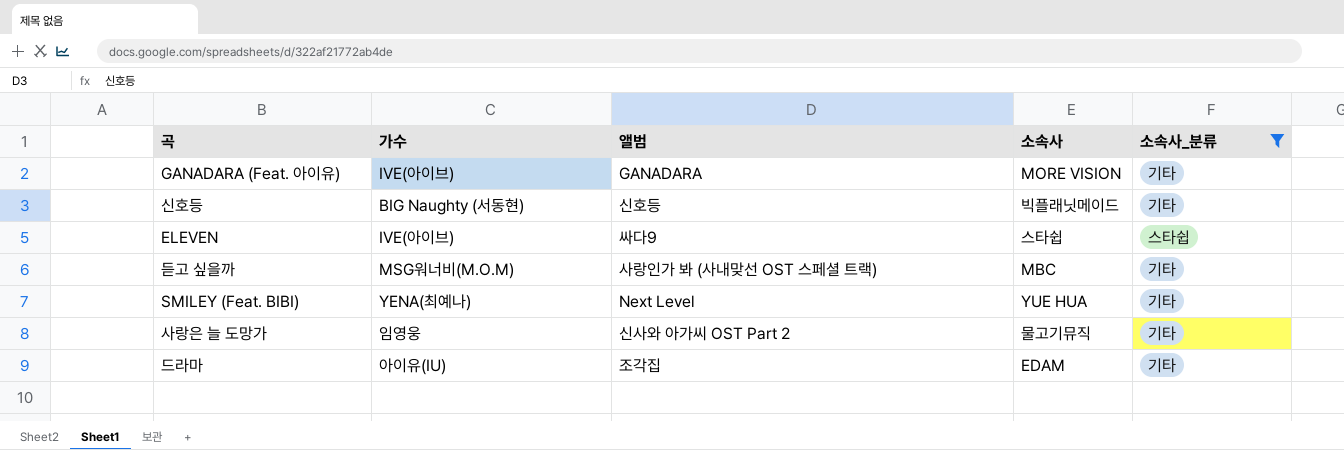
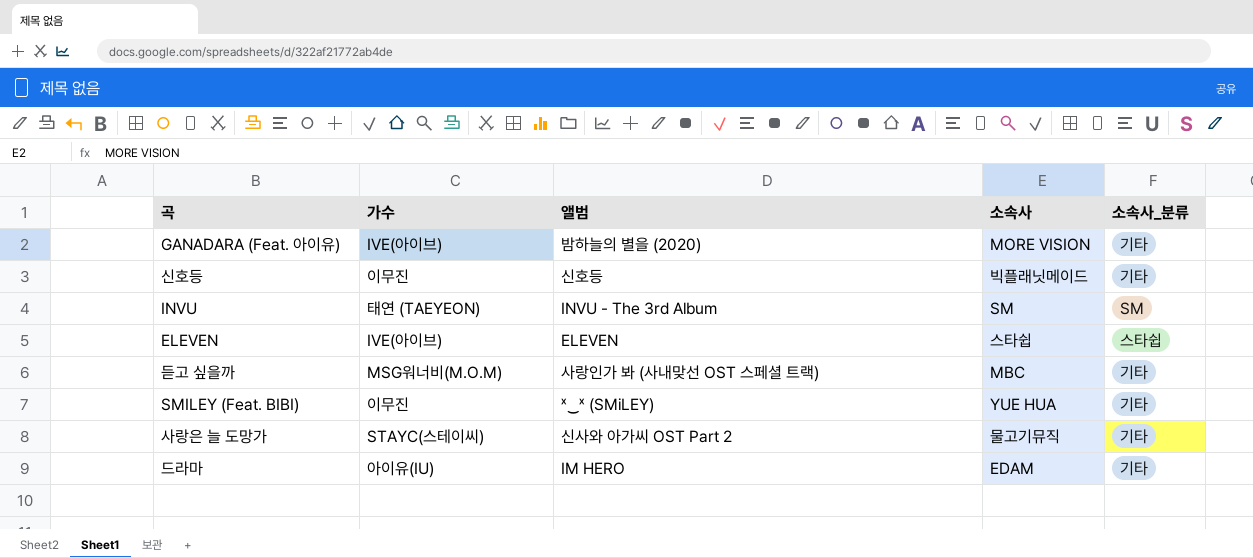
filter: 소속사_분류 != SM -> none
GANADARA (Feat. 아이유) | 앨범: GANADARA -> 밤하늘의 별을 (2020)
신호등 | 가수: BIG Naughty (서동현) -> 이무진
ELEVEN | 앨범: 싸다9 -> ELEVEN
SMILEY (Feat. BIBI) | 가수: YENA(최예나) -> 이무진
SMILEY (Feat. BIBI) | 앨범: Next Level -> ˣ‿ˣ (SMiLEY)
사랑은 늘 도망가 | 가수: 임영웅 -> STAYC(스테이씨)
드라마 | 앨범: 조각집 -> IM HERO

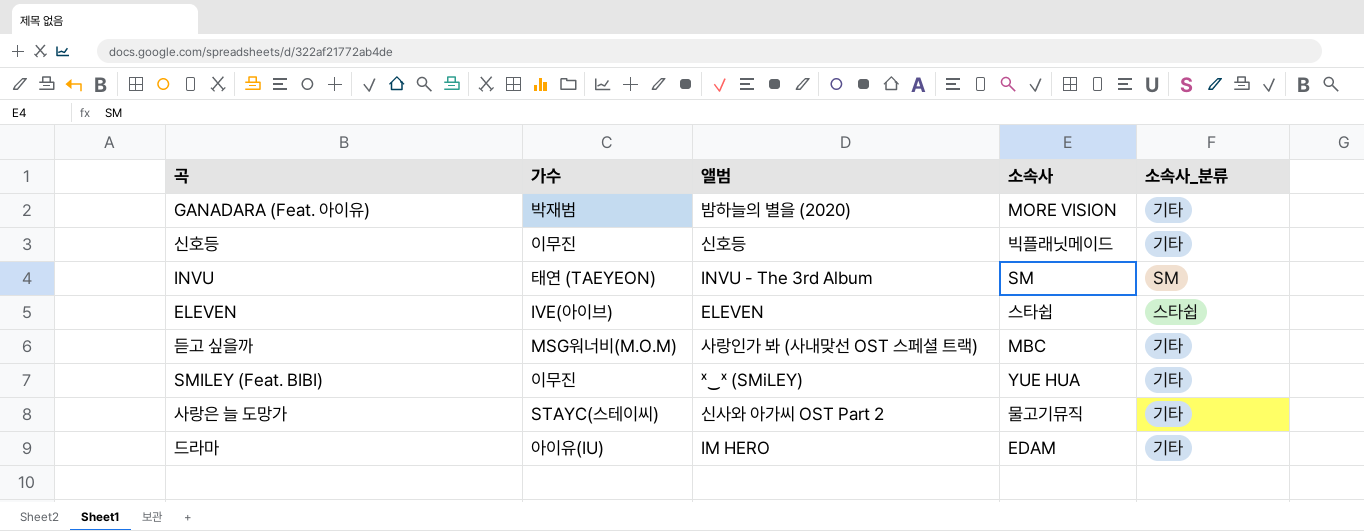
GANADARA (Feat. 아이유) | 가수: IVE(아이브) -> 박재범

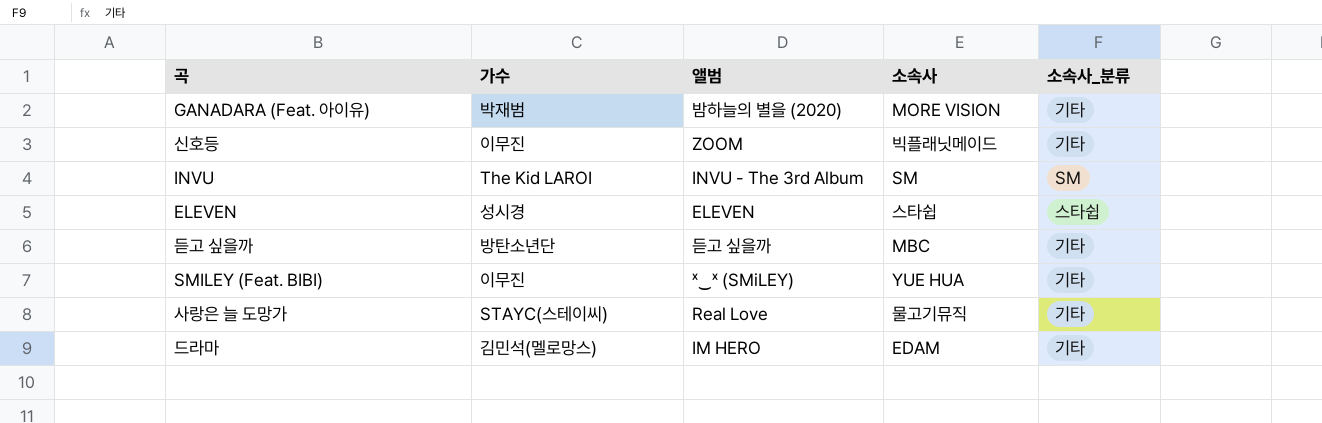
신호등 | 앨범: 신호등 -> ZOOM
INVU | 가수: 태연 (TAEYEON) -> The Kid LAROI
ELEVEN | 가수: IVE(아이브) -> 성시경
듣고 싶을까 | 가수: MSG워너비(M.O.M) -> 방탄소년단
듣고 싶을까 | 앨범: 사랑인가 봐 (사내맞선 OST 스페셜 트랙) -> 듣고 싶을까
사랑은 늘 도망가 | 앨범: 신사와 아가씨 OST Part 2 -> Real Love
드라마 | 가수: 아이유(IU) -> 김민석(멜로망스)

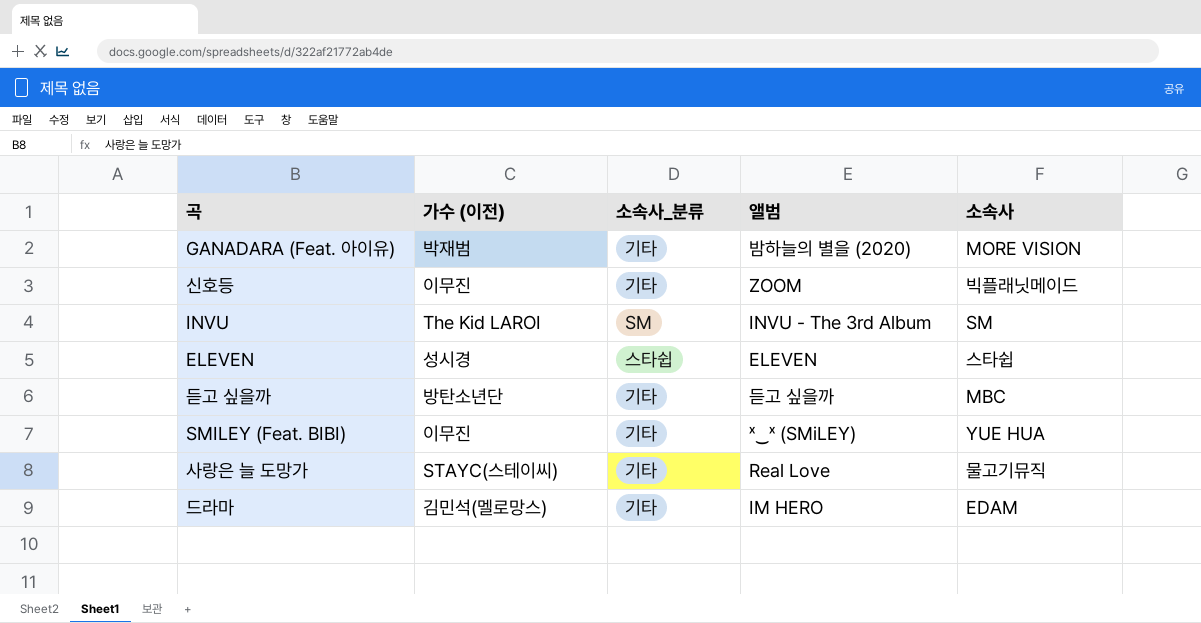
column name: 가수 -> 가수 (이전)
column 소속사_분류 | position: 5 -> 3

